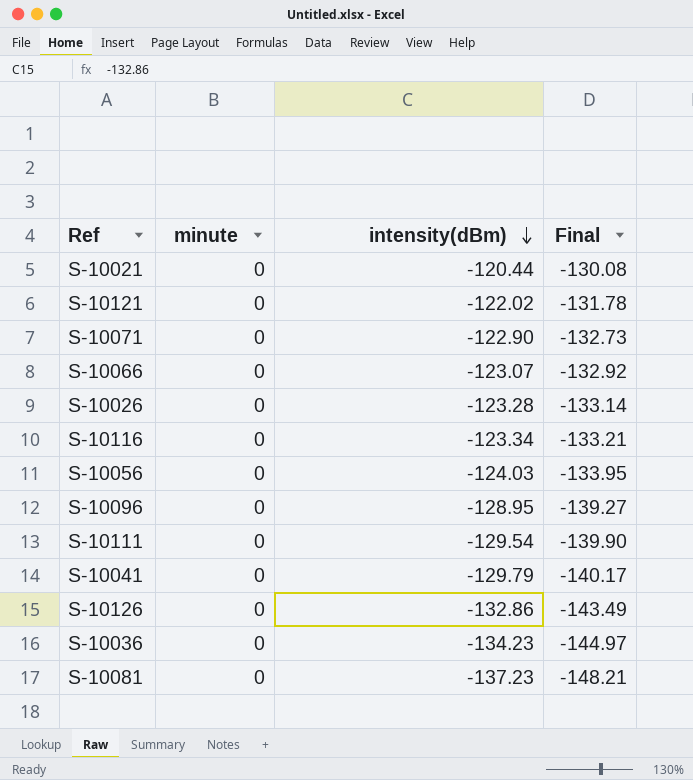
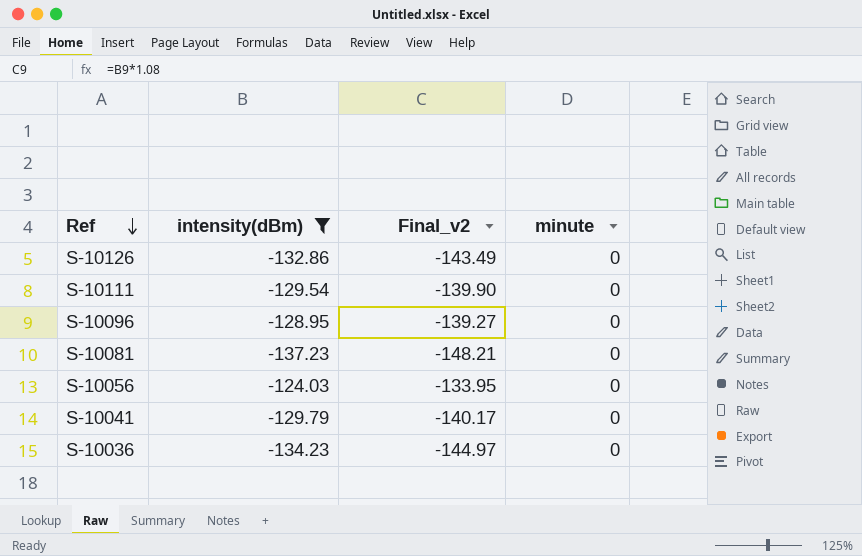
filter: none -> intensity(dBm) <= -124.03
row order: intensity(dBm) descending -> Ref descending
column name: Final -> Final_v2
column minute | position: 2 -> 4

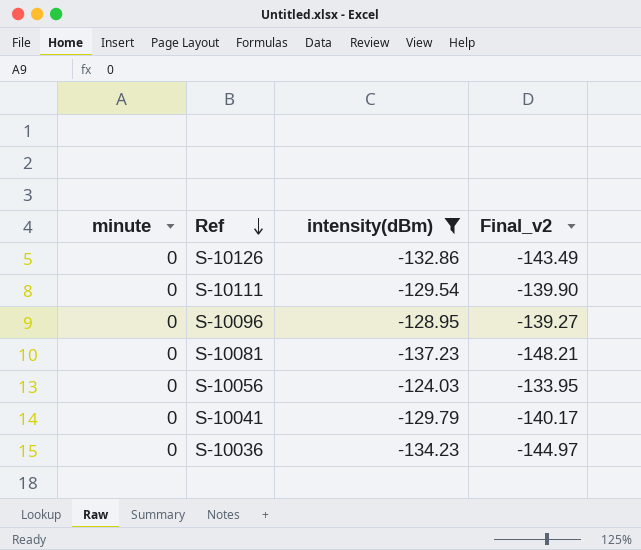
column minute | position: 4 -> 1

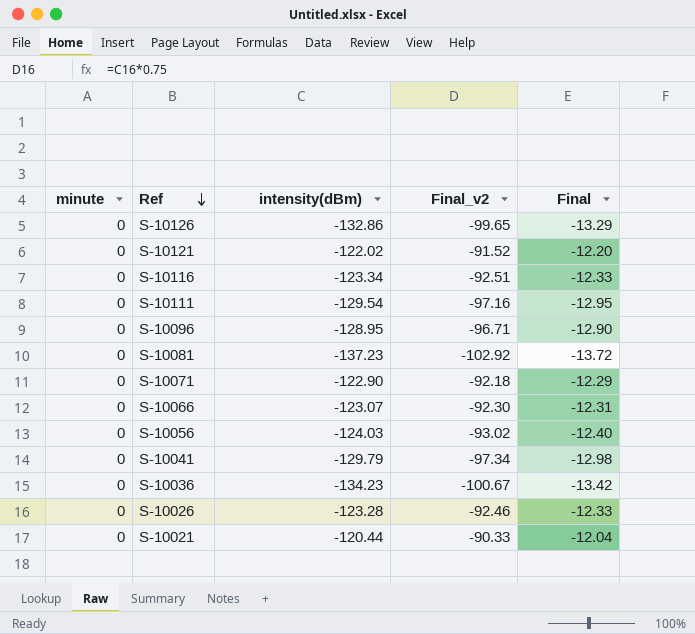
filter: intensity(dBm) <= -124.03 -> none
column Final_v2 | formula: [intensity(dBm)] * 1.08 -> [intensity(dBm)] * 0.75
column Final | formula: none -> [intensity(dBm)] * 0.1

